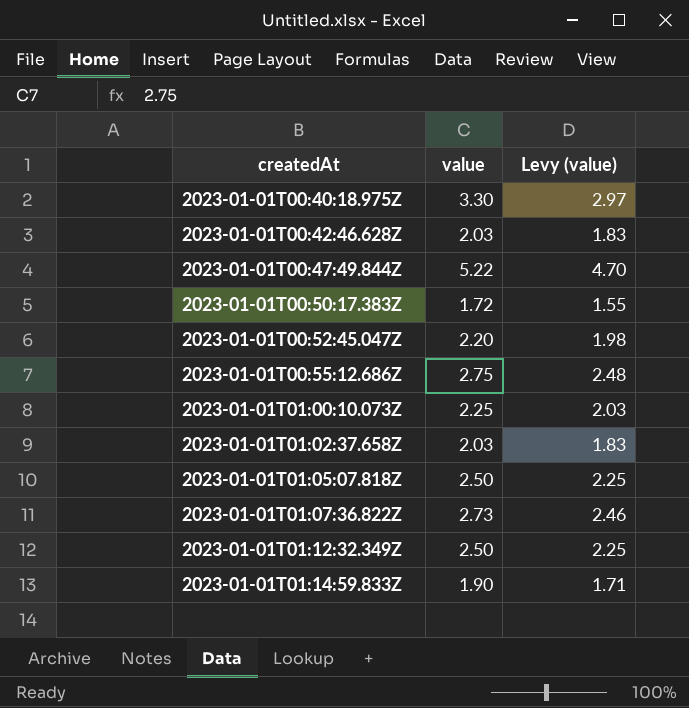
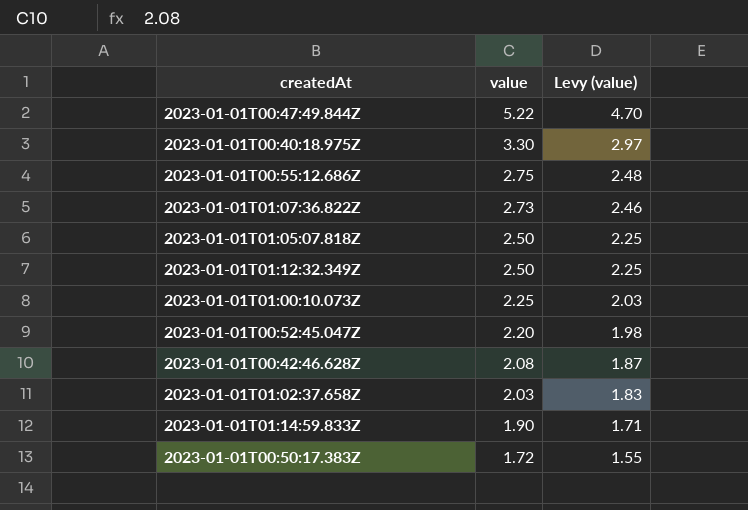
row order: createdAt ascending -> value descending
2023-01-01T00:42:46.628Z | value: 2.03 -> 2.08
2023-01-01T00:42:46.628Z | Levy (value): 1.83 -> 1.87

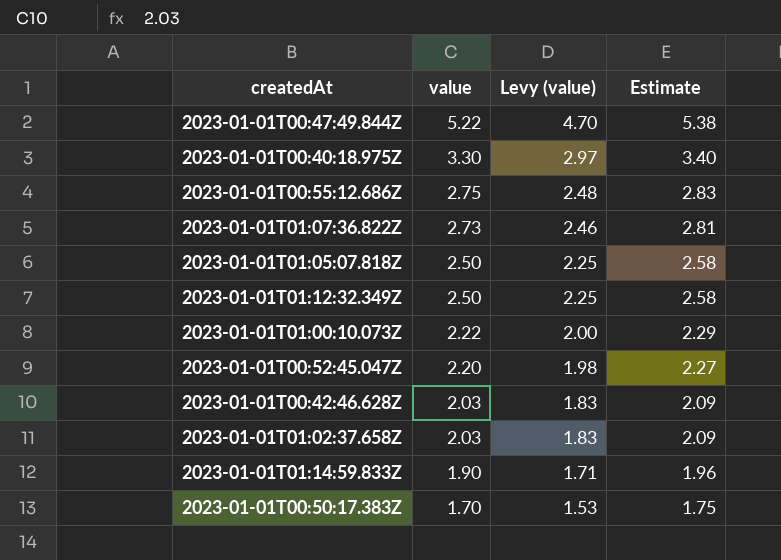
column Estimate | formula: none -> [value] * 1.03
2023-01-01T01:00:10.073Z | value: 2.25 -> 2.22
2023-01-01T01:00:10.073Z | Levy (value): 2.03 -> 2.00
2023-01-01T00:42:46.628Z | value: 2.08 -> 2.03
2023-01-01T00:42:46.628Z | Levy (value): 1.87 -> 1.83
2023-01-01T00:50:17.383Z | value: 1.72 -> 1.70
2023-01-01T00:50:17.383Z | Levy (value): 1.55 -> 1.53

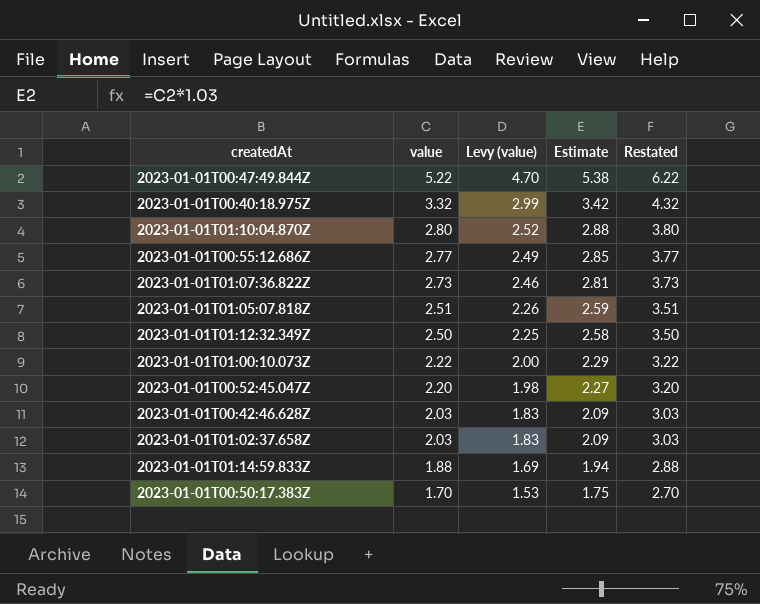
column Restated | formula: none -> [value] + 1
2023-01-01T00:40:18.975Z | value: 3.30 -> 3.32
2023-01-01T00:40:18.975Z | Levy (value): 2.97 -> 2.99
2023-01-01T00:40:18.975Z | Estimate: 3.40 -> 3.42
row 2023-01-01T01:10:04.870Z: none -> 2.80 | 2.52 | 2.88 | 3.80
2023-01-01T00:55:12.686Z | value: 2.75 -> 2.77
2023-01-01T00:55:12.686Z | Levy (value): 2.48 -> 2.49
2023-01-01T00:55:12.686Z | Estimate: 2.83 -> 2.85
2023-01-01T01:05:07.818Z | value: 2.50 -> 2.51
2023-01-01T01:05:07.818Z | Levy (value): 2.25 -> 2.26
2023-01-01T01:05:07.818Z | Estimate: 2.58 -> 2.59
2023-01-01T01:14:59.833Z | value: 1.90 -> 1.88
2023-01-01T01:14:59.833Z | Levy (value): 1.71 -> 1.69
2023-01-01T01:14:59.833Z | Estimate: 1.96 -> 1.94

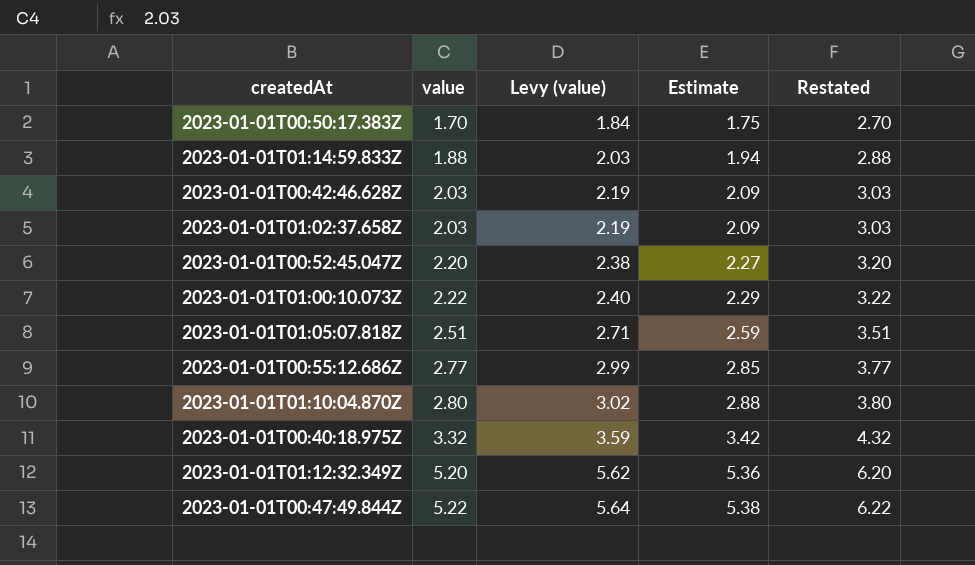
row order: value descending -> value ascending
column Levy (value) | formula: [value] * 0.9 -> [value] * 1.08
row 2023-01-01T01:07:36.822Z: 2.73 | 2.46 | 2.81 | 3.73 -> none
2023-01-01T01:12:32.349Z | value: 2.50 -> 5.20
2023-01-01T01:12:32.349Z | Estimate: 2.58 -> 5.36
2023-01-01T01:12:32.349Z | Restated: 3.50 -> 6.20

